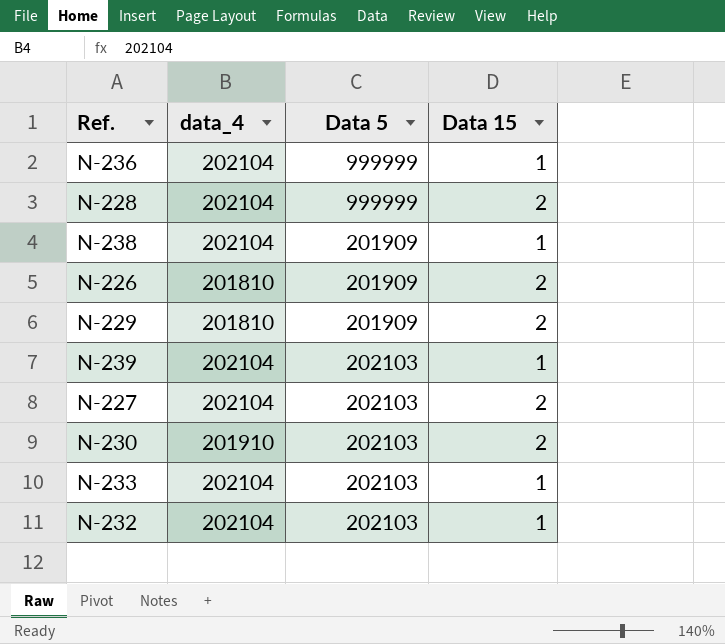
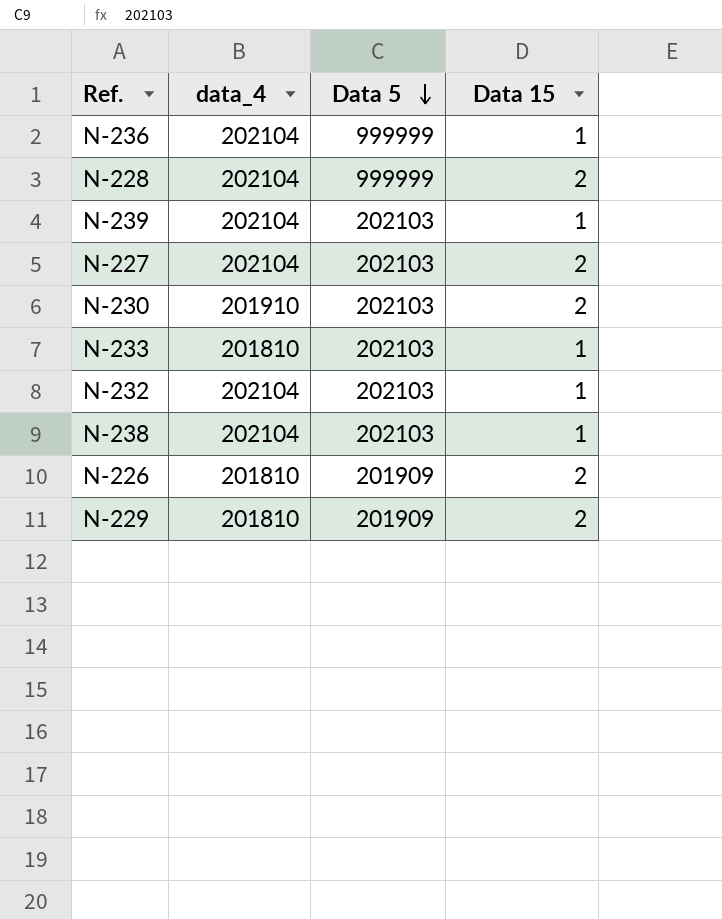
row order: none -> Data 5 descending
N-233 | data_4: 202104 -> 201810
N-238 | Data 5: 201909 -> 202103

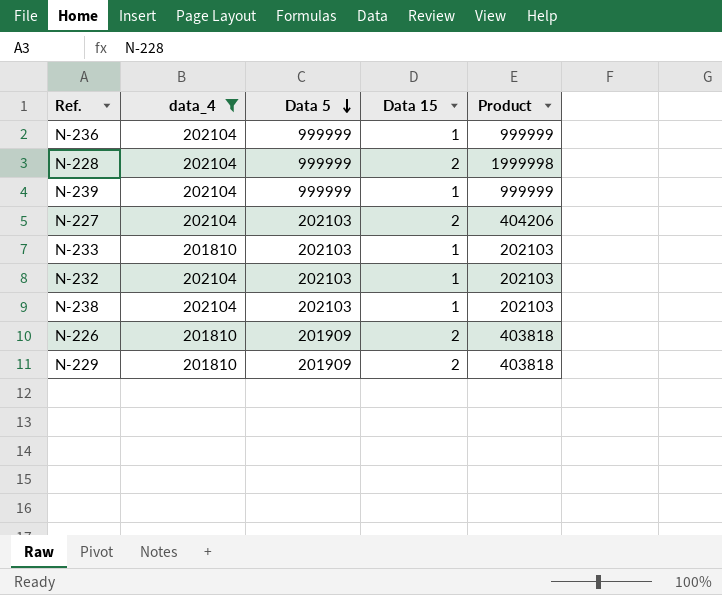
filter: none -> data_4 != 201910
column Product | formula: none -> [Data 5] * [Data 15]
N-239 | Data 5: 202103 -> 999999

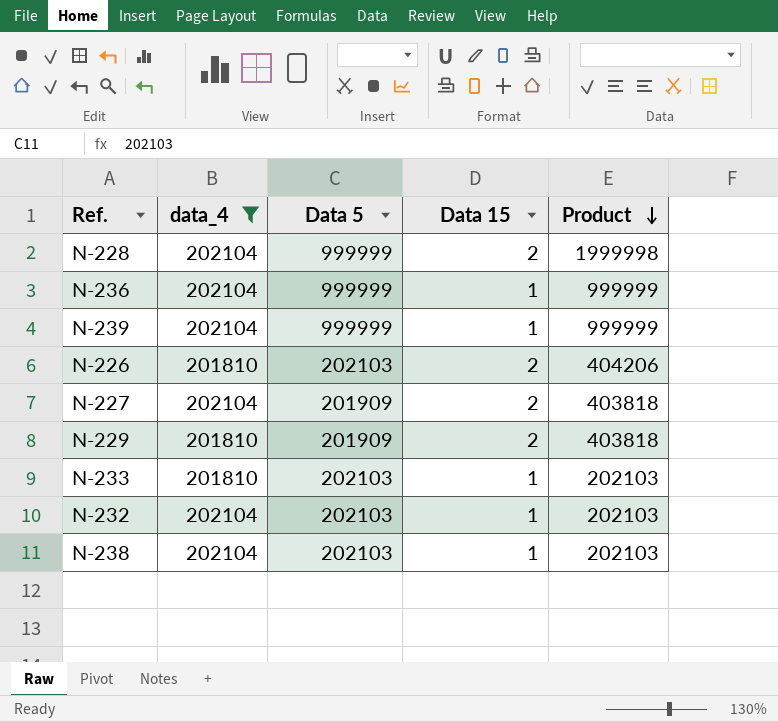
row order: Data 5 descending -> Product descending
N-226 | Data 5: 201909 -> 202103
N-226 | Product: 403818 -> 404206
N-227 | Data 5: 202103 -> 201909
N-227 | Product: 404206 -> 403818

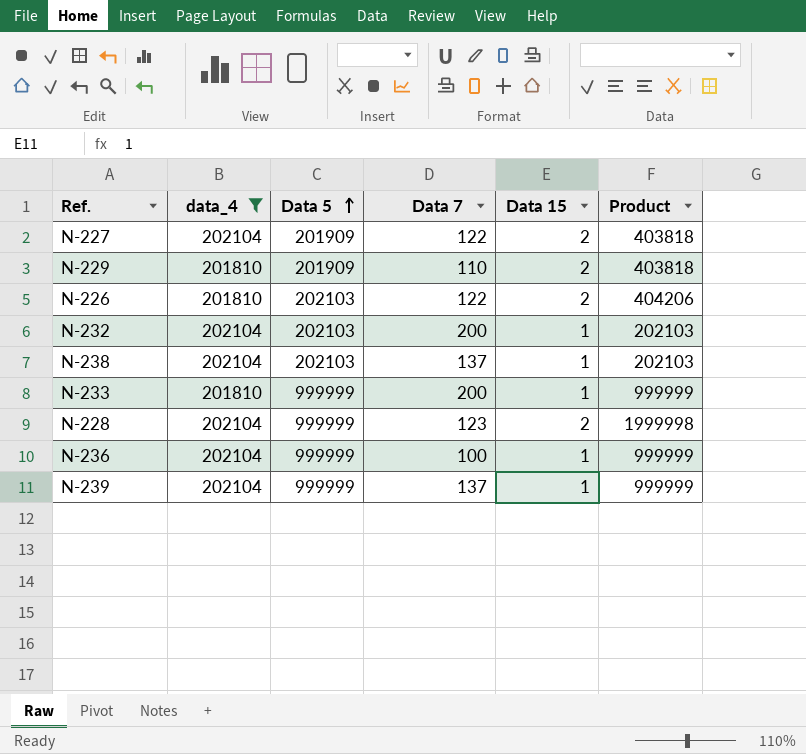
row order: Product descending -> Data 5 ascending
column Data 7 | position: none -> 4
N-233 | Data 5: 202103 -> 999999
N-233 | Product: 202103 -> 999999

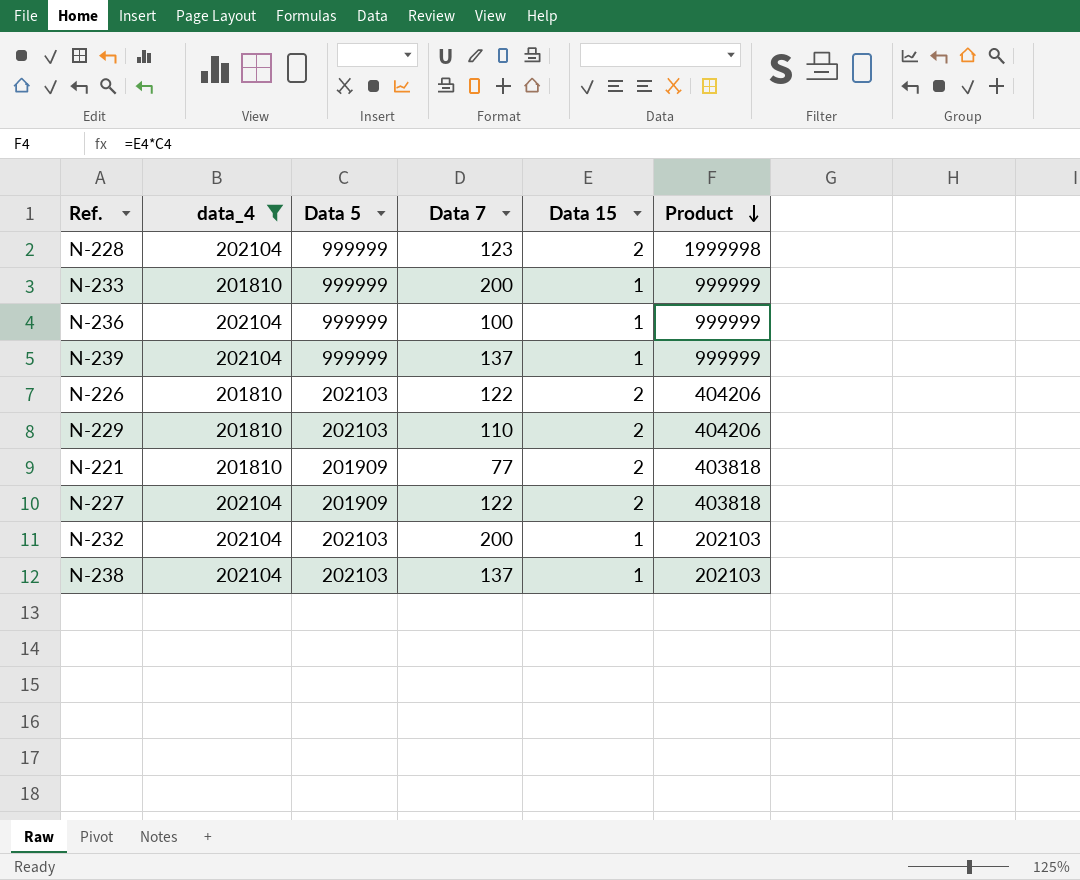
row order: Data 5 ascending -> Product descending
N-229 | Data 5: 201909 -> 202103
N-229 | Product: 403818 -> 404206
row N-221: none -> 201810 | 201909 | 77 | 2 | 403818

